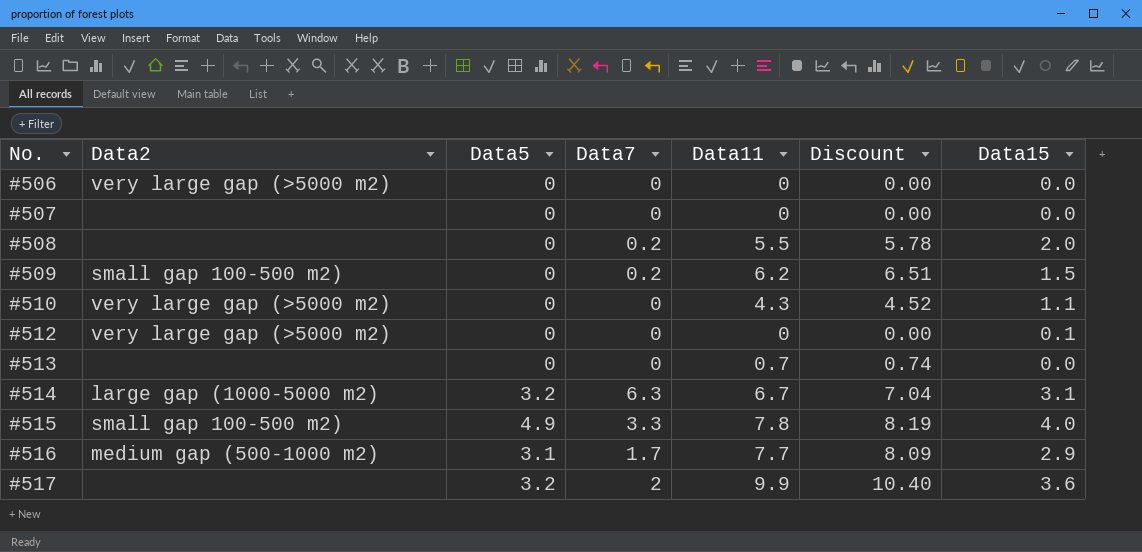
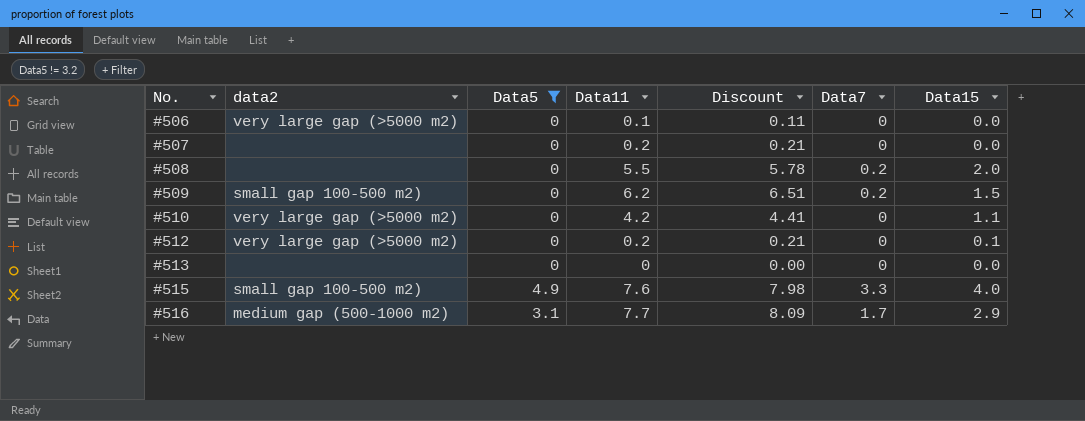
filter: none -> Data5 != 3.2
column name: Data2 -> data2
column Data7 | position: 4 -> 6
#506 | Data11: 0 -> 0.1
#506 | Discount: 0.00 -> 0.11
#507 | Data11: 0 -> 0.2
#507 | Discount: 0.00 -> 0.21
#510 | Data11: 4.3 -> 4.2
#510 | Discount: 4.52 -> 4.41
#512 | Data11: 0 -> 0.2
#512 | Discount: 0.00 -> 0.21
#513 | Data11: 0.7 -> 0
#513 | Discount: 0.74 -> 0.00
#515 | Data11: 7.8 -> 7.6
#515 | Discount: 8.19 -> 7.98

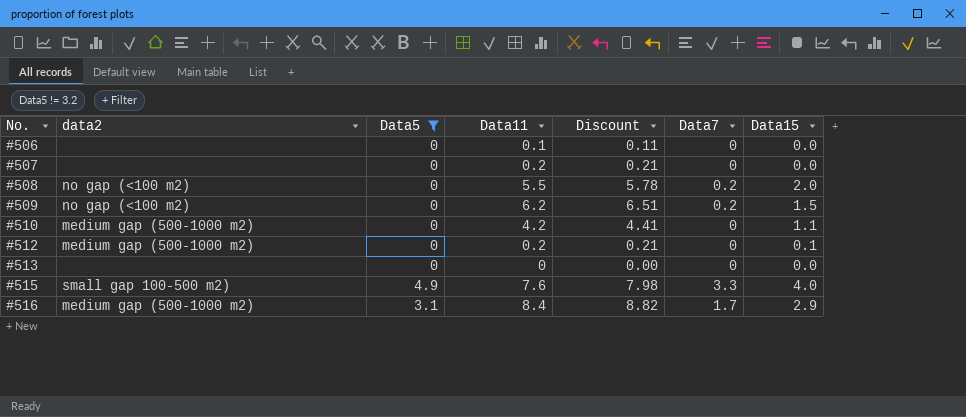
#506 | data2: very large gap (>5000 m2) -> none
#508 | data2: none -> no gap (<100 m2)
#509 | data2: small gap 100-500 m2) -> no gap (<100 m2)
#510 | data2: very large gap (>5000 m2) -> medium gap (500-1000 m2)
#512 | data2: very large gap (>5000 m2) -> medium gap (500-1000 m2)
#516 | Data11: 7.7 -> 8.4
#516 | Discount: 8.09 -> 8.82

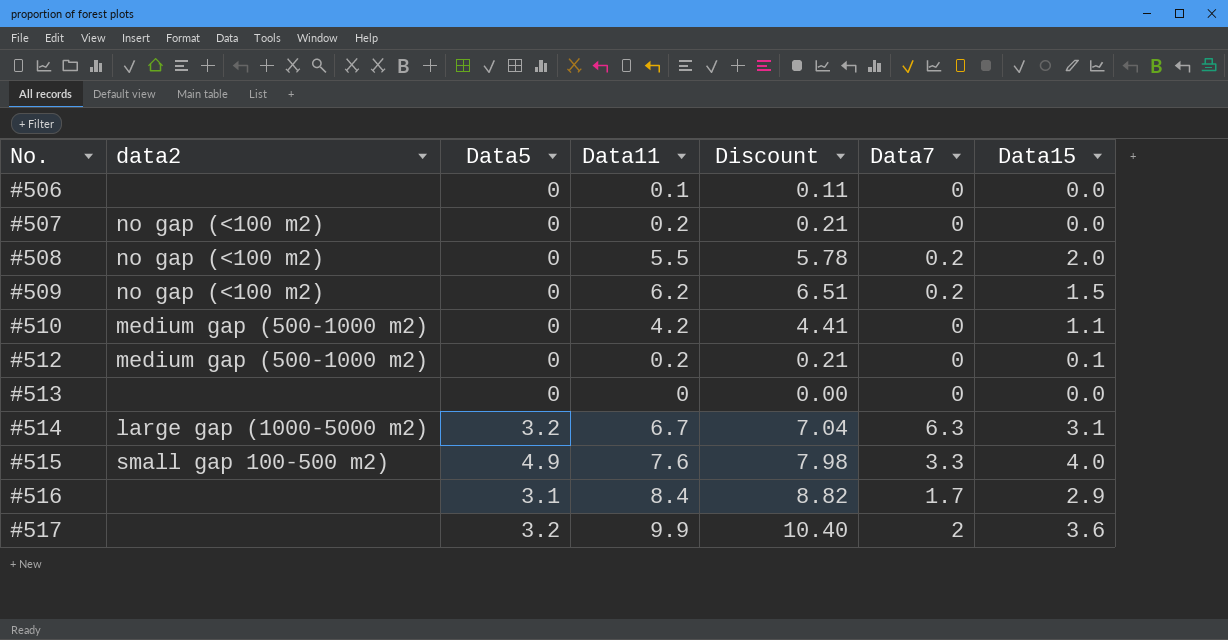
filter: Data5 != 3.2 -> none
#507 | data2: none -> no gap (<100 m2)
#516 | data2: medium gap (500-1000 m2) -> none

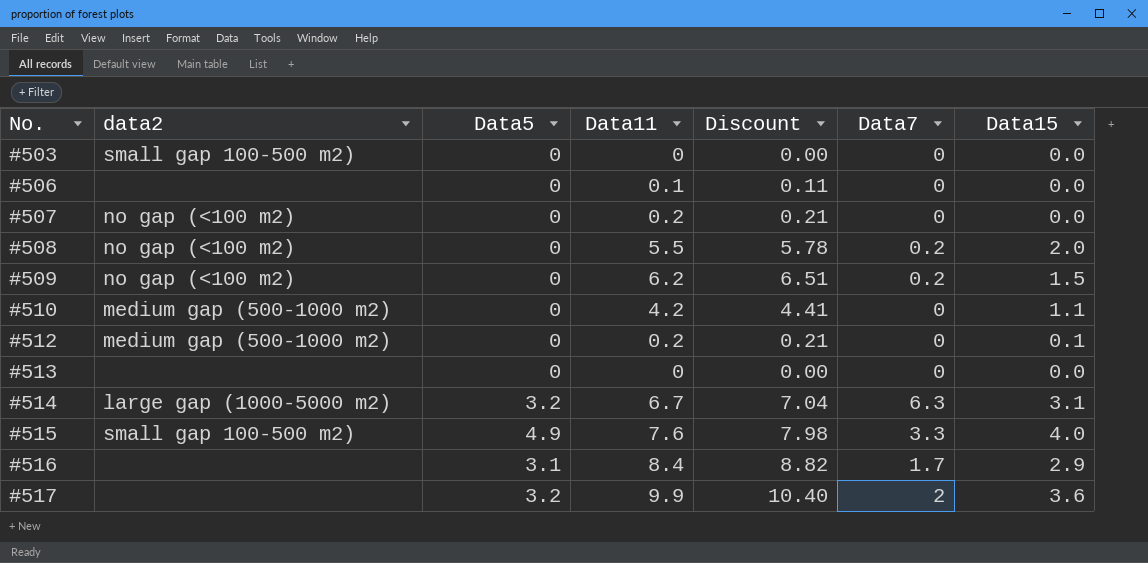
row #503: none -> small gap 100-500 m2) | 0 | 0 | 0.00 | 0 | 0.0

